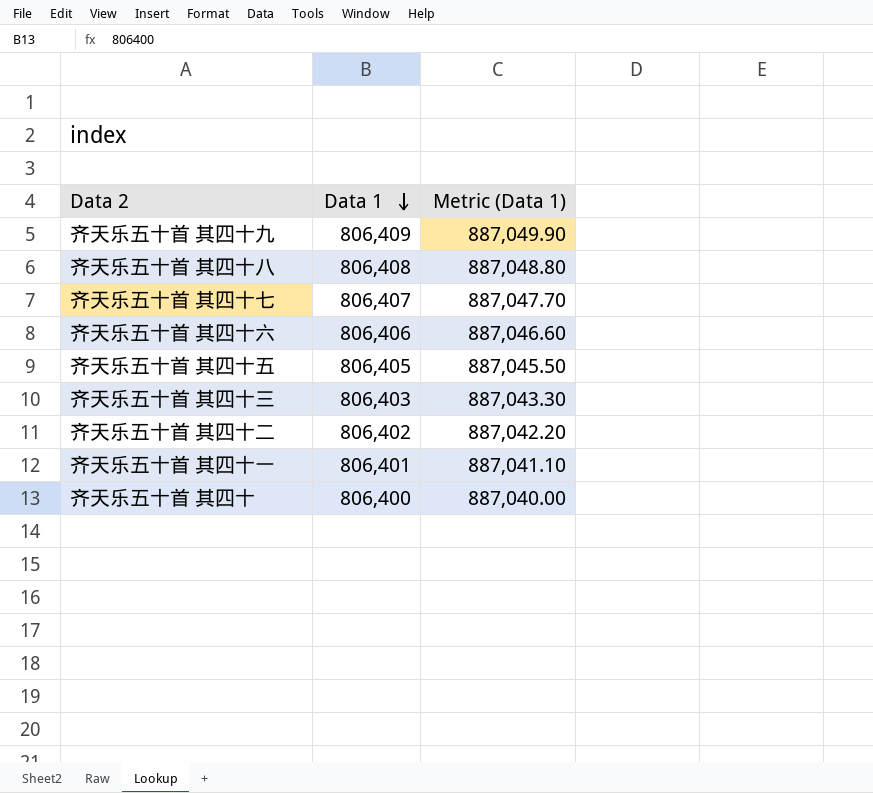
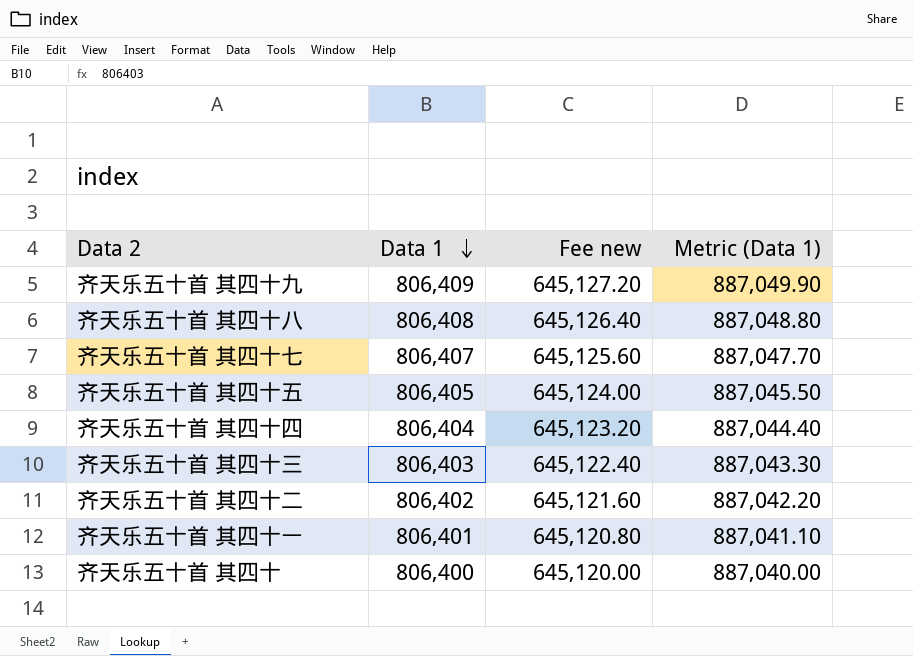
column Fee new | formula: none -> [Data 1] * 0.8
row 齐天乐五十首 其四十六: 806,406 | 887,046.60 -> none
row 齐天乐五十首 其四十四: none -> 806,404 | 645,123.20 | 887,044.40

